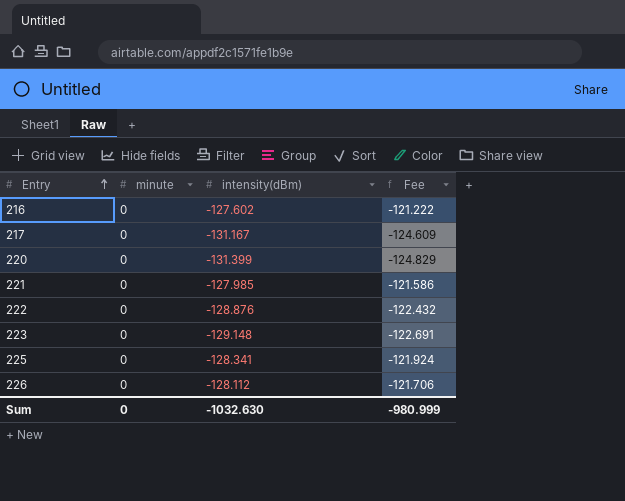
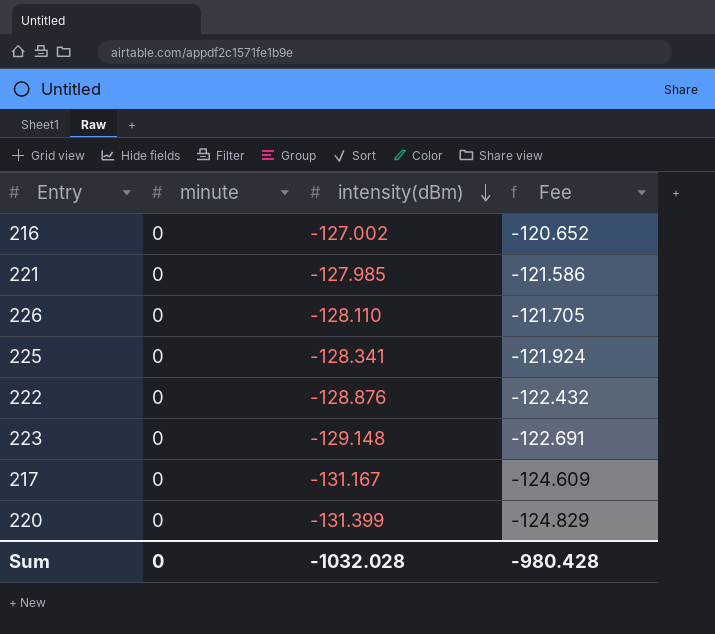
row order: Entry ascending -> intensity(dBm) descending
216 | intensity(dBm): -127.602 -> -127.002
216 | Fee: -121.222 -> -120.652
226 | intensity(dBm): -128.112 -> -128.110
226 | Fee: -121.706 -> -121.705
Sum | intensity(dBm): -1032.630 -> -1032.028
Sum | Fee: -980.999 -> -980.428

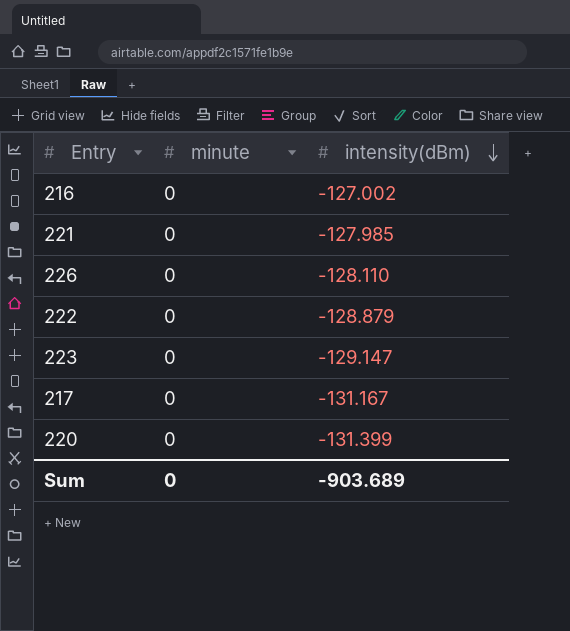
column Fee | formula: [intensity(dBm)] * 0.95 -> none
row 225: 0 | -128.341 | -121.924 -> none
222 | intensity(dBm): -128.876 -> -128.879
223 | intensity(dBm): -129.148 -> -129.147
Sum | intensity(dBm): -1032.028 -> -903.689

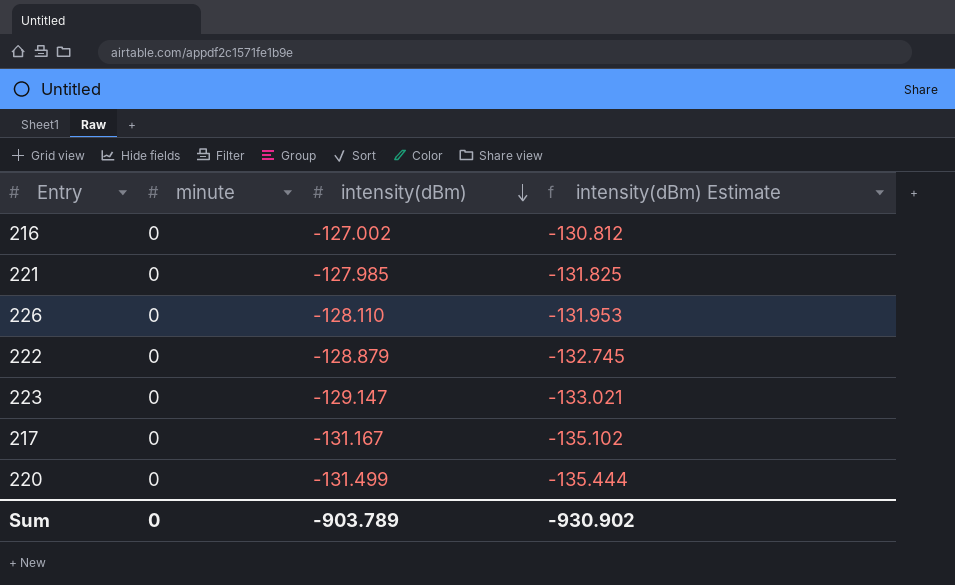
column intensity(dBm) Estimate | formula: none -> [intensity(dBm)] * 1.03
220 | intensity(dBm): -131.399 -> -131.499
Sum | intensity(dBm): -903.689 -> -903.789

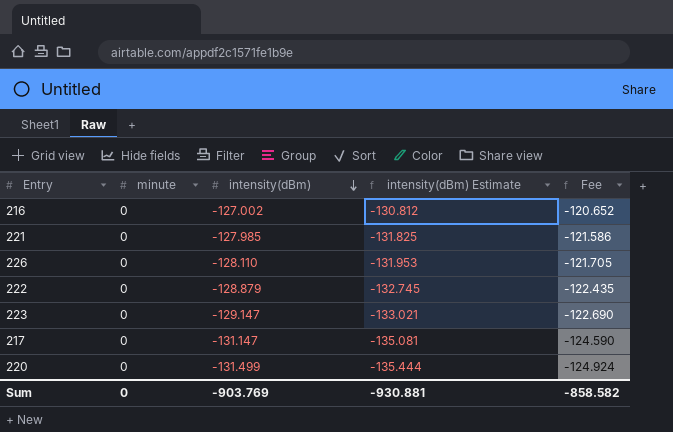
column Fee | formula: none -> [intensity(dBm)] * 0.95
217 | intensity(dBm): -131.167 -> -131.147
217 | intensity(dBm) Estimate: -135.102 -> -135.081
Sum | intensity(dBm): -903.789 -> -903.769
Sum | intensity(dBm) Estimate: -930.902 -> -930.881

